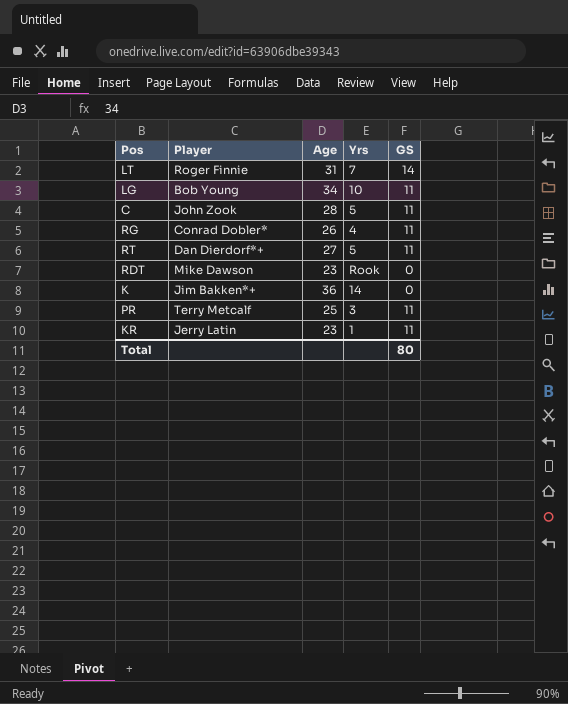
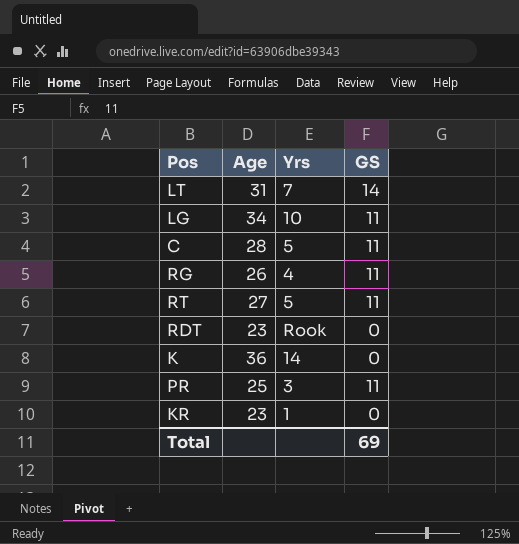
column Player | position: 2 -> none
KR | GS: 11 -> 0
Total | GS: 80 -> 69

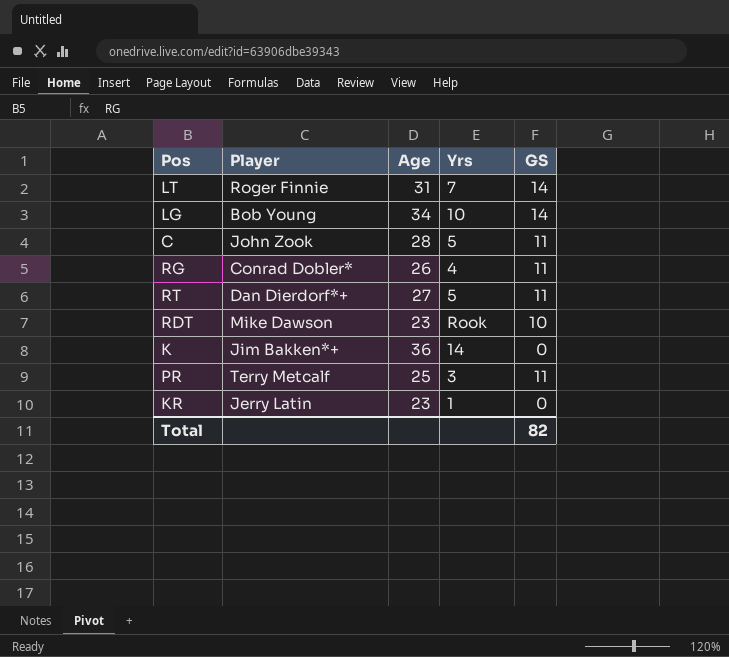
column Player | position: none -> 2
LG | GS: 11 -> 14
RDT | GS: 0 -> 10
Total | GS: 69 -> 82

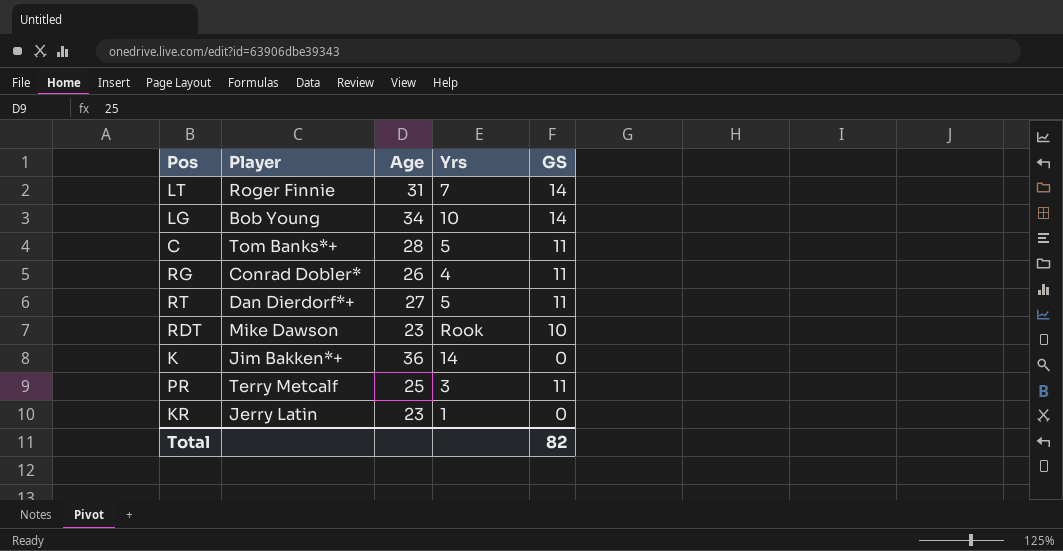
C | Player: John Zook -> Tom Banks*+

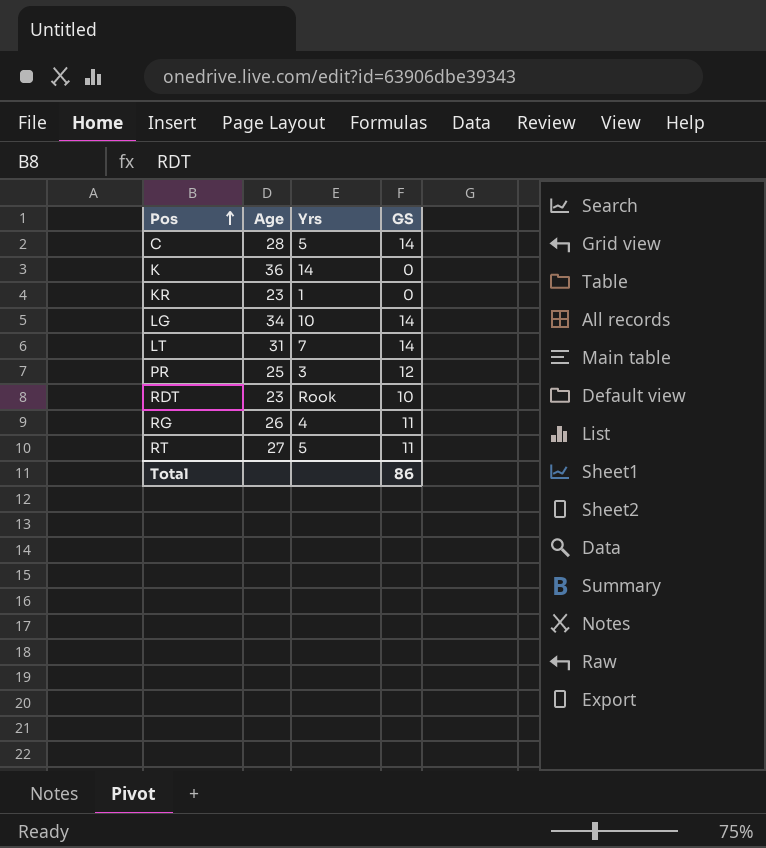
row order: none -> Pos ascending
column Player | position: 2 -> none
C | GS: 11 -> 14
PR | GS: 11 -> 12
Total | GS: 82 -> 86

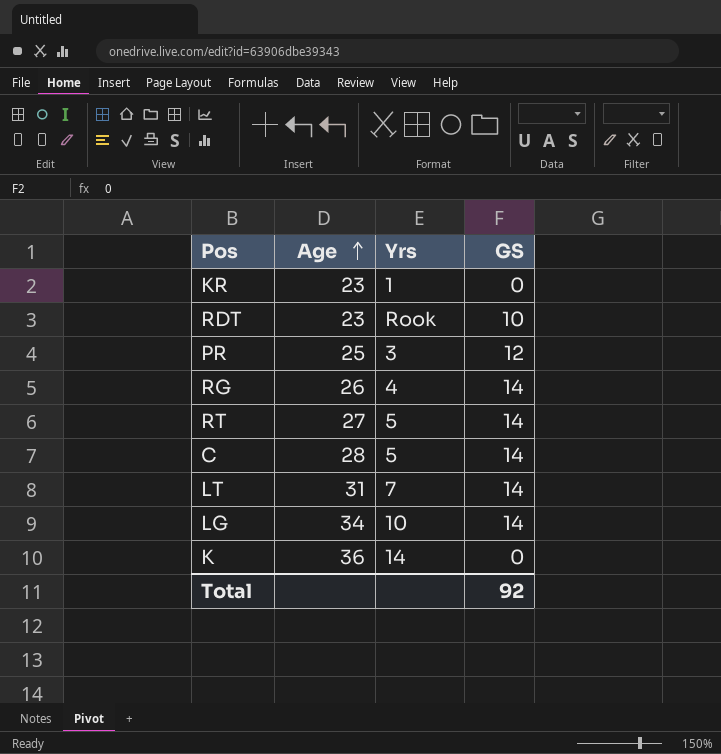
row order: Pos ascending -> Age ascending
RG | GS: 11 -> 14
RT | GS: 11 -> 14
Total | GS: 86 -> 92

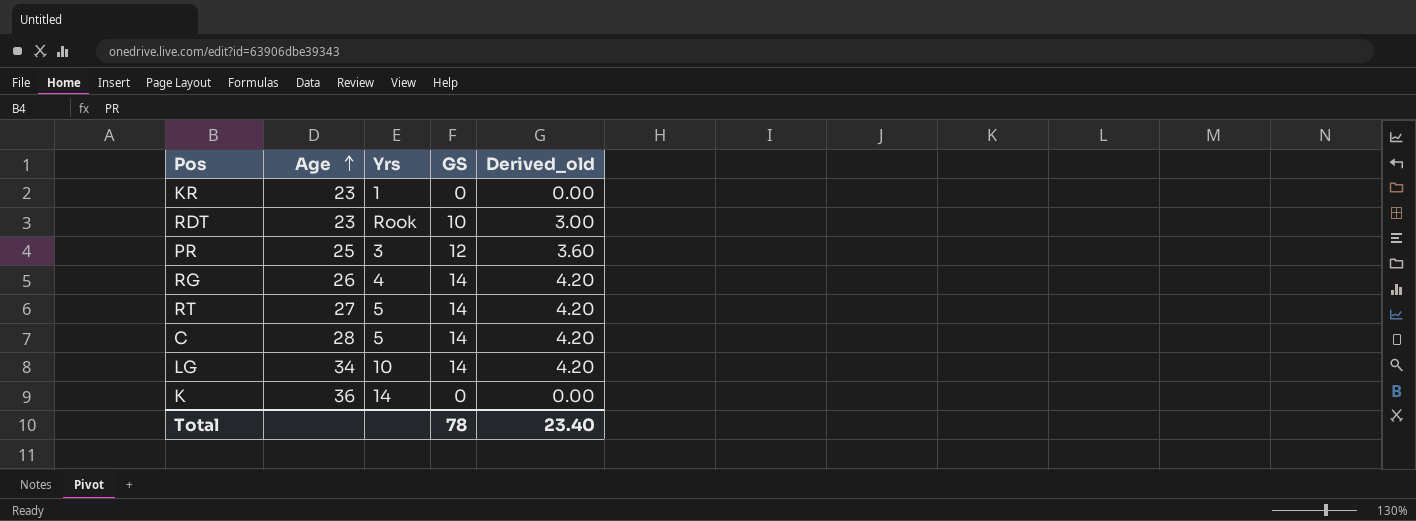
column Derived_old | formula: none -> [GS] * 0.3
row LT: 31 | 7 | 14 -> none
Total | GS: 92 -> 78

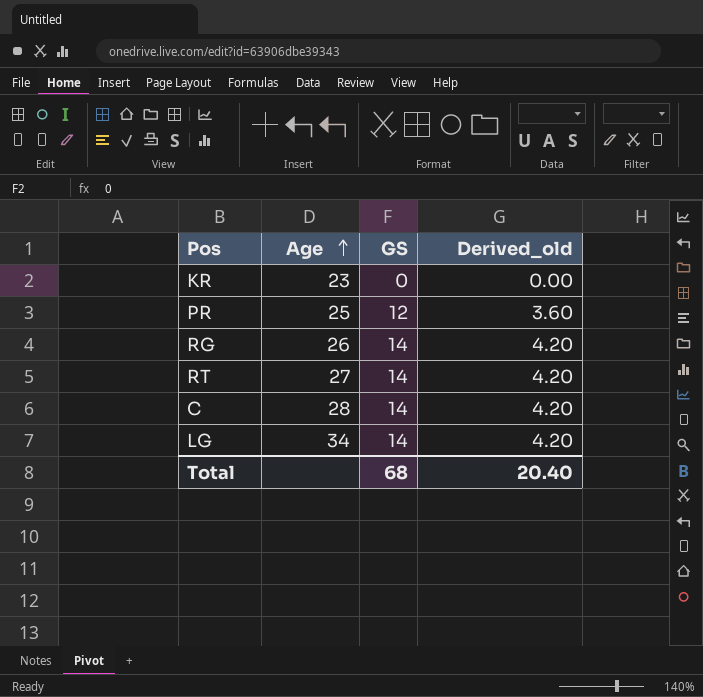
column Yrs | position: 3 -> none
row RDT: 23 | Rook | 10 | 3.00 -> none
row K: 36 | 14 | 0 | 0.00 -> none
Total | GS: 78 -> 68
Total | Derived_old: 23.40 -> 20.40

